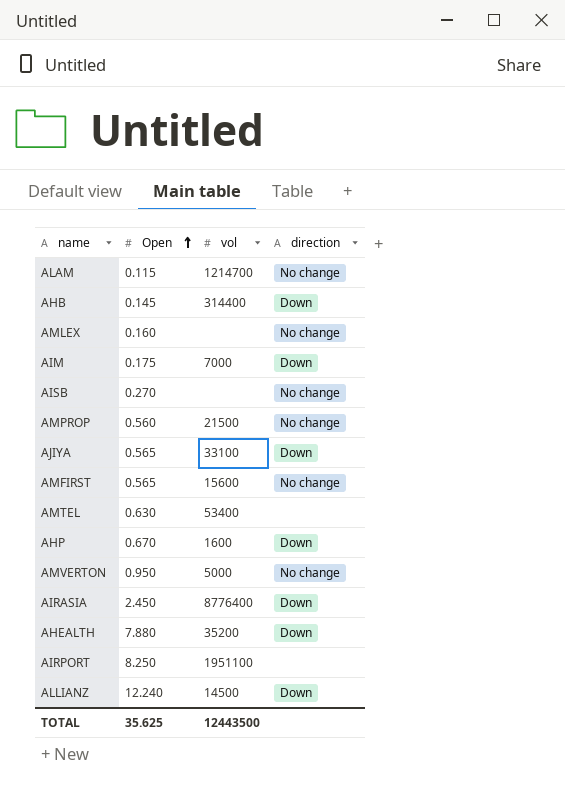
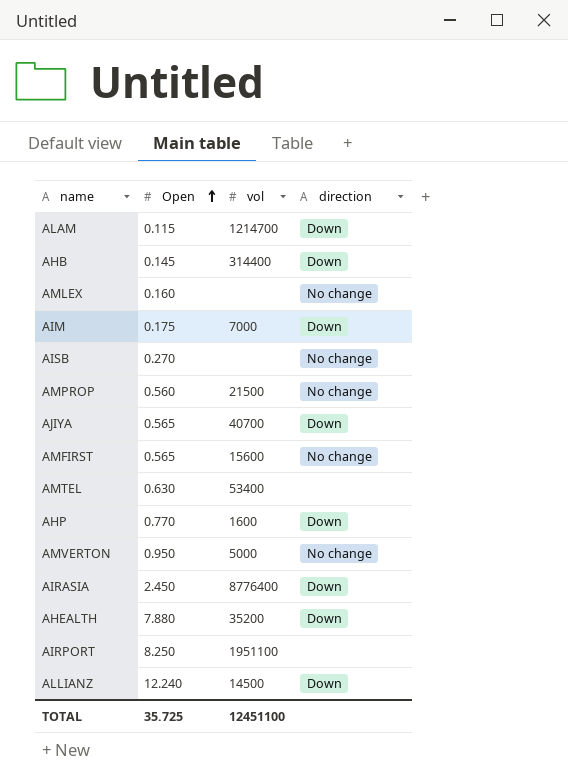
ALAM | direction: No change -> Down
AJIYA | vol: 33100 -> 40700
AHP | Open: 0.670 -> 0.770
TOTAL | Open: 35.625 -> 35.725
TOTAL | vol: 12443500 -> 12451100

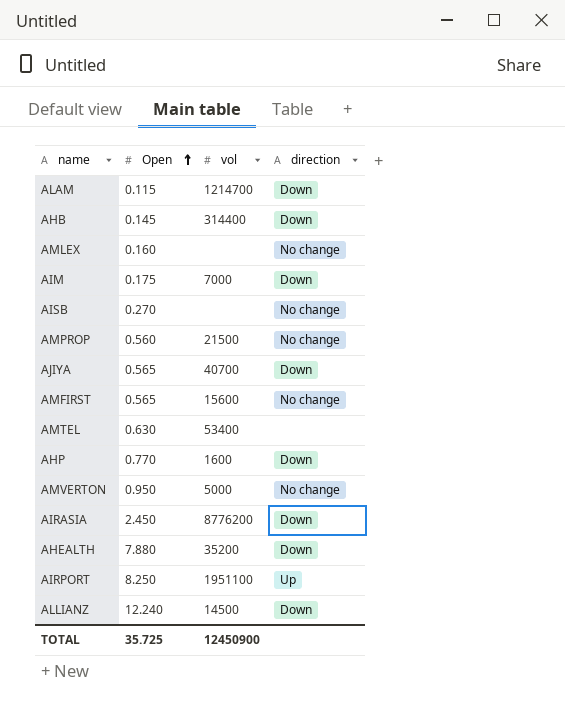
AIRASIA | vol: 8776400 -> 8776200
AIRPORT | direction: none -> Up
TOTAL | vol: 12451100 -> 12450900

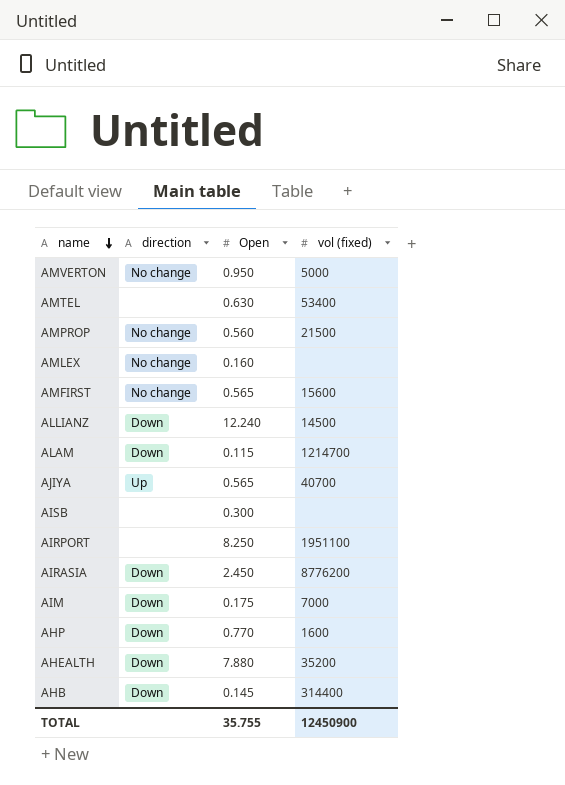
row order: Open ascending -> name descending
column direction | position: 4 -> 2
column name: vol -> vol (fixed)
AJIYA | direction: Down -> Up
AISB | direction: No change -> none
AISB | Open: 0.270 -> 0.300
AIRPORT | direction: Up -> none
TOTAL | Open: 35.725 -> 35.755

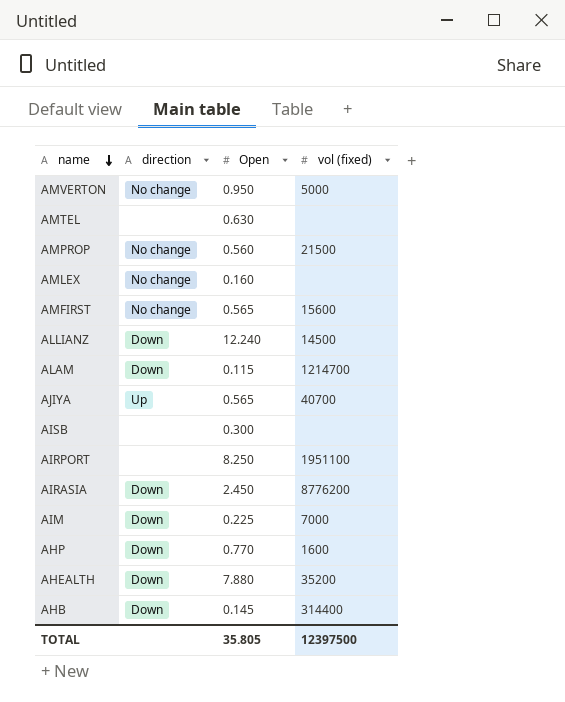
AMTEL | vol (fixed): 53400 -> none
AIM | Open: 0.175 -> 0.225
TOTAL | Open: 35.755 -> 35.805
TOTAL | vol (fixed): 12450900 -> 12397500

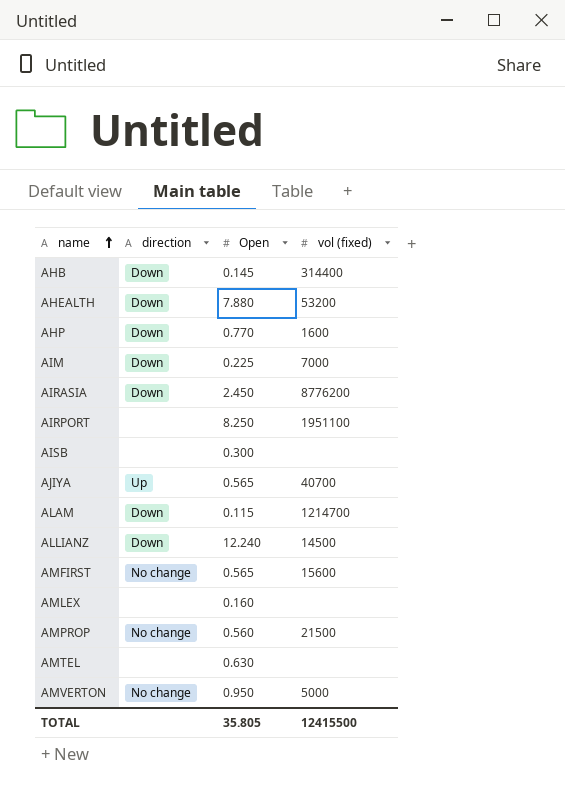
row order: name descending -> name ascending
AHEALTH | vol (fixed): 35200 -> 53200
AMLEX | direction: No change -> none
TOTAL | vol (fixed): 12397500 -> 12415500

